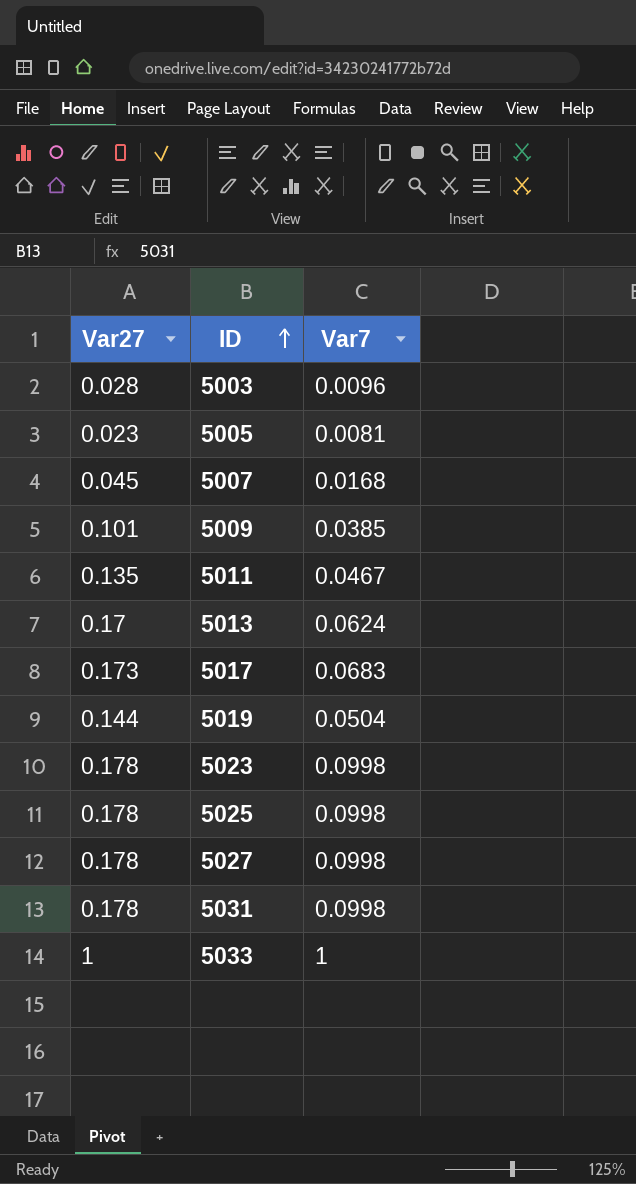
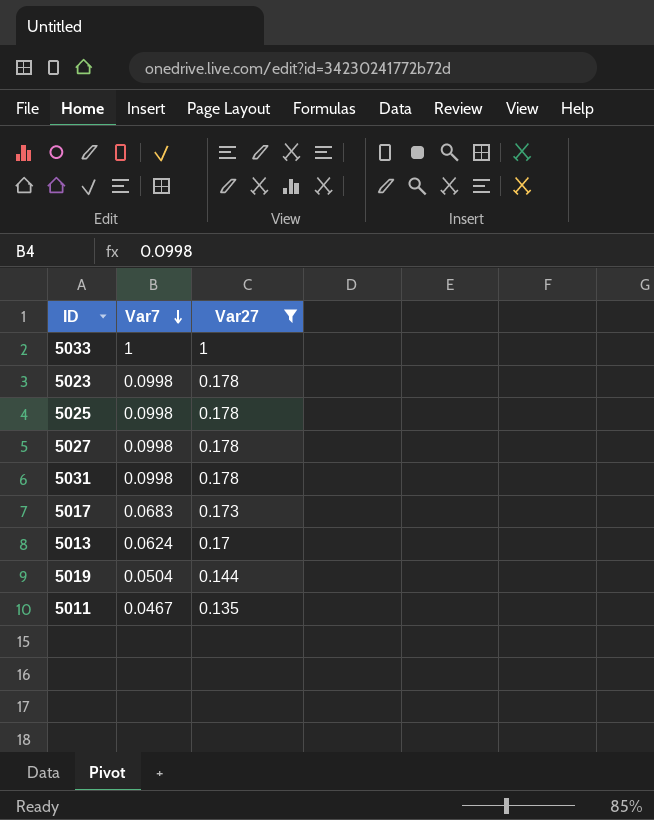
filter: none -> Var27 >= 0.135
row order: ID ascending -> Var7 descending
column Var27 | position: 1 -> 3

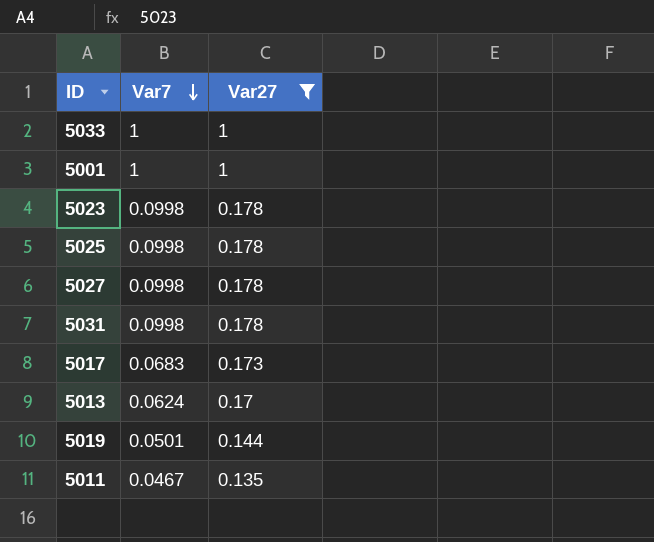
row 5001: none -> 1 | 1
5019 | Var7: 0.0504 -> 0.0501

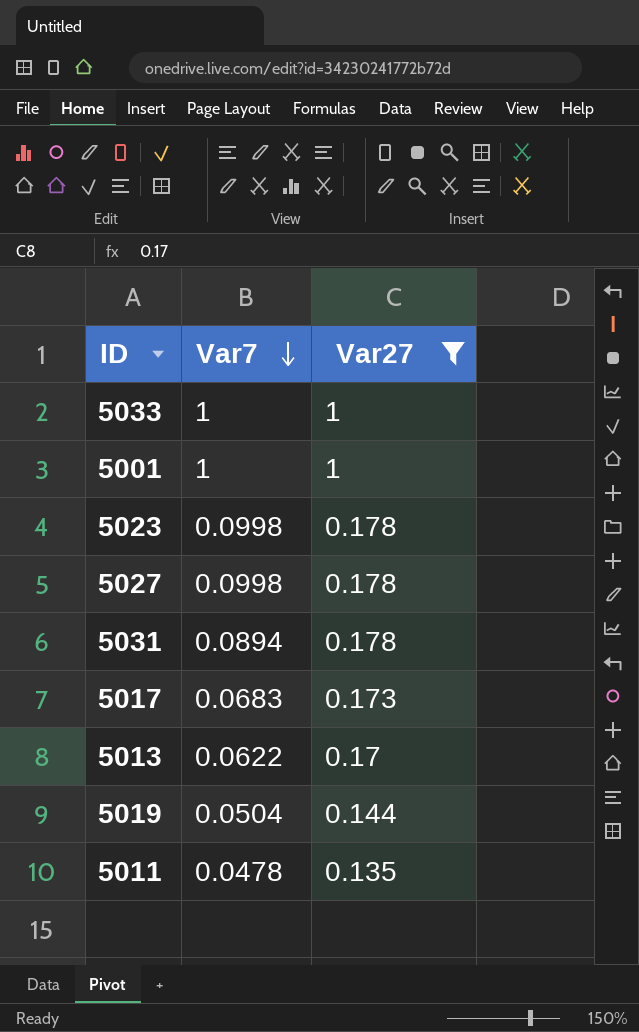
row 5025: 0.0998 | 0.178 -> none
5031 | Var7: 0.0998 -> 0.0894
5013 | Var7: 0.0624 -> 0.0622
5019 | Var7: 0.0501 -> 0.0504
5011 | Var7: 0.0467 -> 0.0478

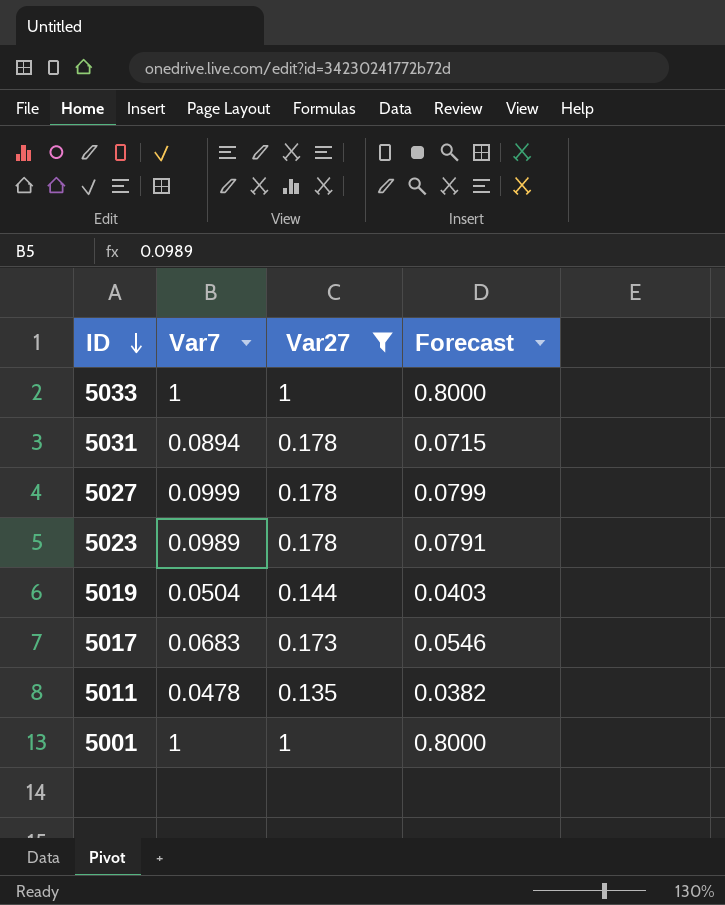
row order: Var7 descending -> ID descending
column Forecast | formula: none -> [Var7] * 0.8
row 5013: 0.0622 | 0.17 -> none
5027 | Var7: 0.0998 -> 0.0999
5023 | Var7: 0.0998 -> 0.0989

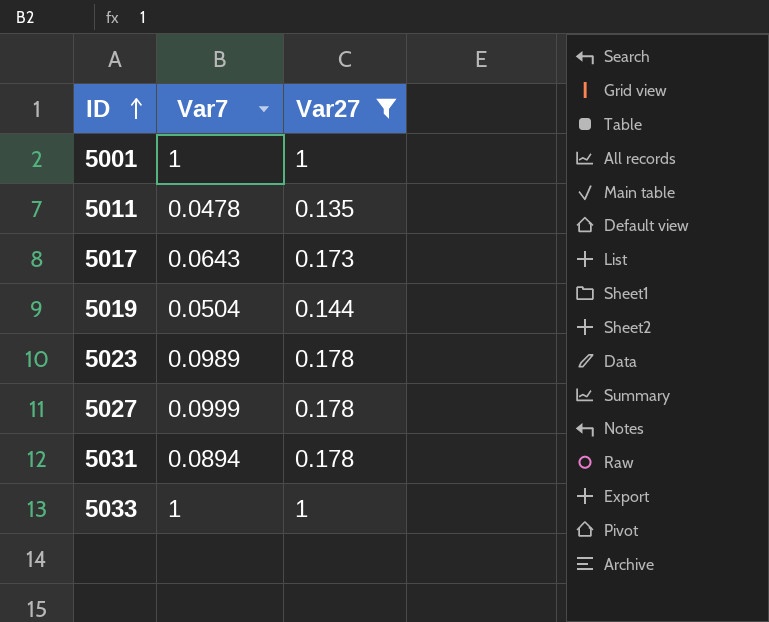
row order: ID descending -> ID ascending
column Forecast | formula: [Var7] * 0.8 -> none
5017 | Var7: 0.0683 -> 0.0643

